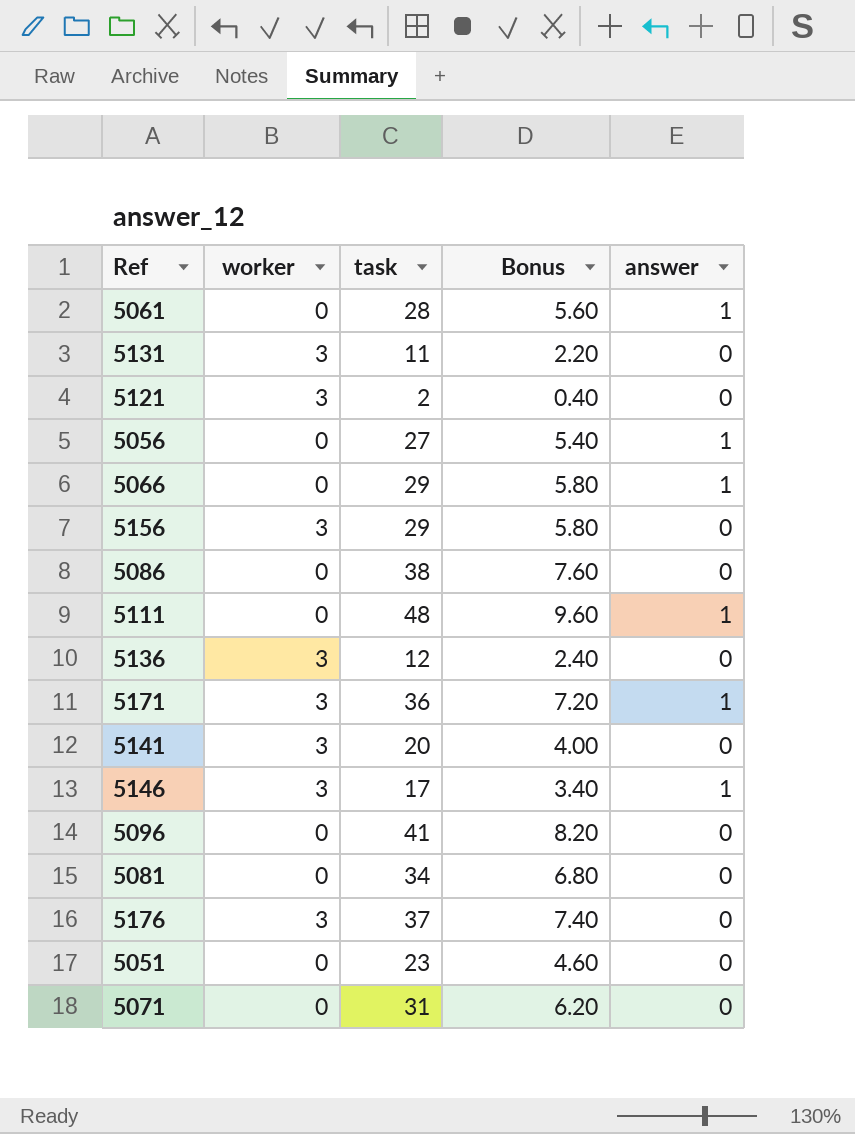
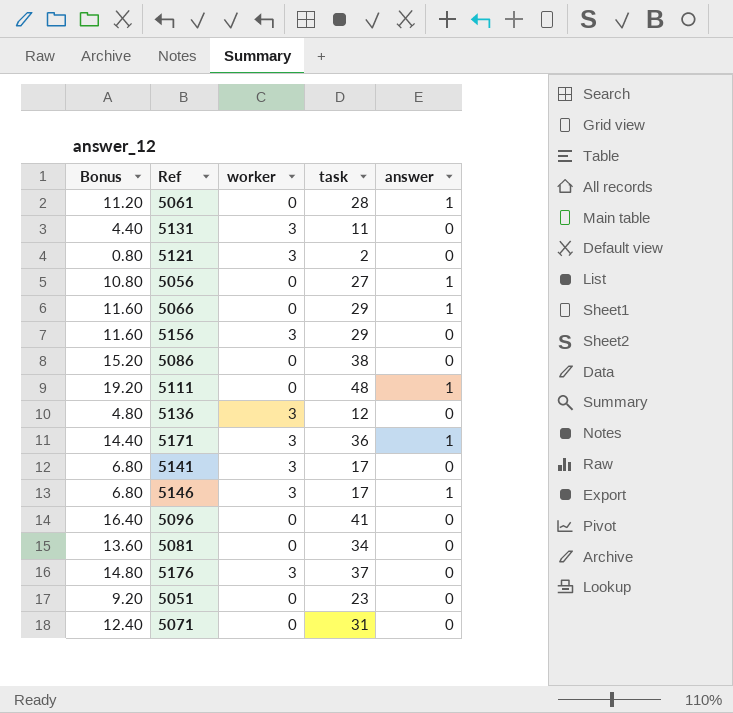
column Bonus | formula: [task] * 0.2 -> [task] * 0.4
column Bonus | position: 4 -> 1
5141 | task: 20 -> 17

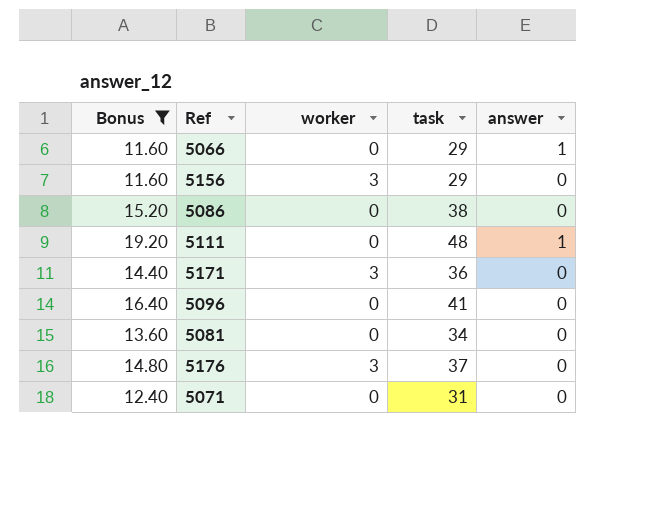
filter: none -> Bonus >= 11.60
5171 | answer: 1 -> 0

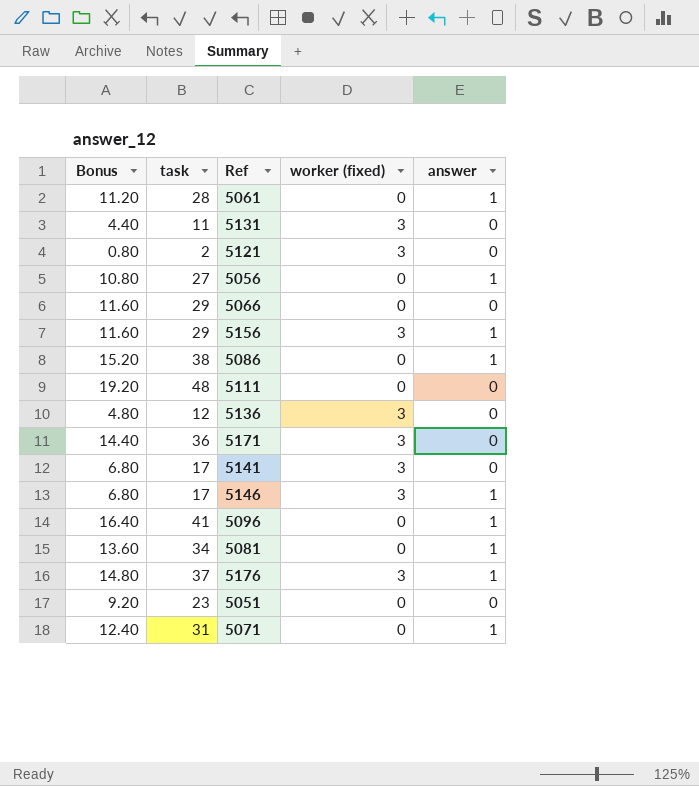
filter: Bonus >= 11.60 -> none
column task | position: 4 -> 2
column name: worker -> worker (fixed)
5066 | answer: 1 -> 0
5156 | answer: 0 -> 1
5086 | answer: 0 -> 1
5111 | answer: 1 -> 0
5096 | answer: 0 -> 1
5081 | answer: 0 -> 1
5176 | answer: 0 -> 1
5071 | answer: 0 -> 1

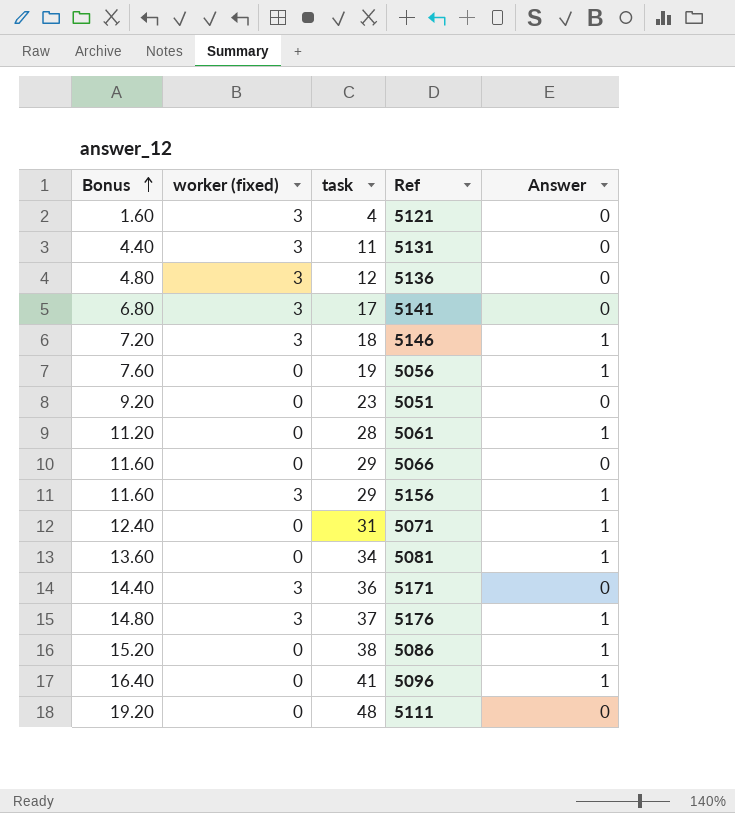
row order: none -> Bonus ascending
column worker (fixed) | position: 4 -> 2
column name: answer -> Answer
5121 | Bonus: 0.80 -> 1.60
5121 | task: 2 -> 4
5146 | Bonus: 6.80 -> 7.20
5146 | task: 17 -> 18
5056 | Bonus: 10.80 -> 7.60
5056 | task: 27 -> 19

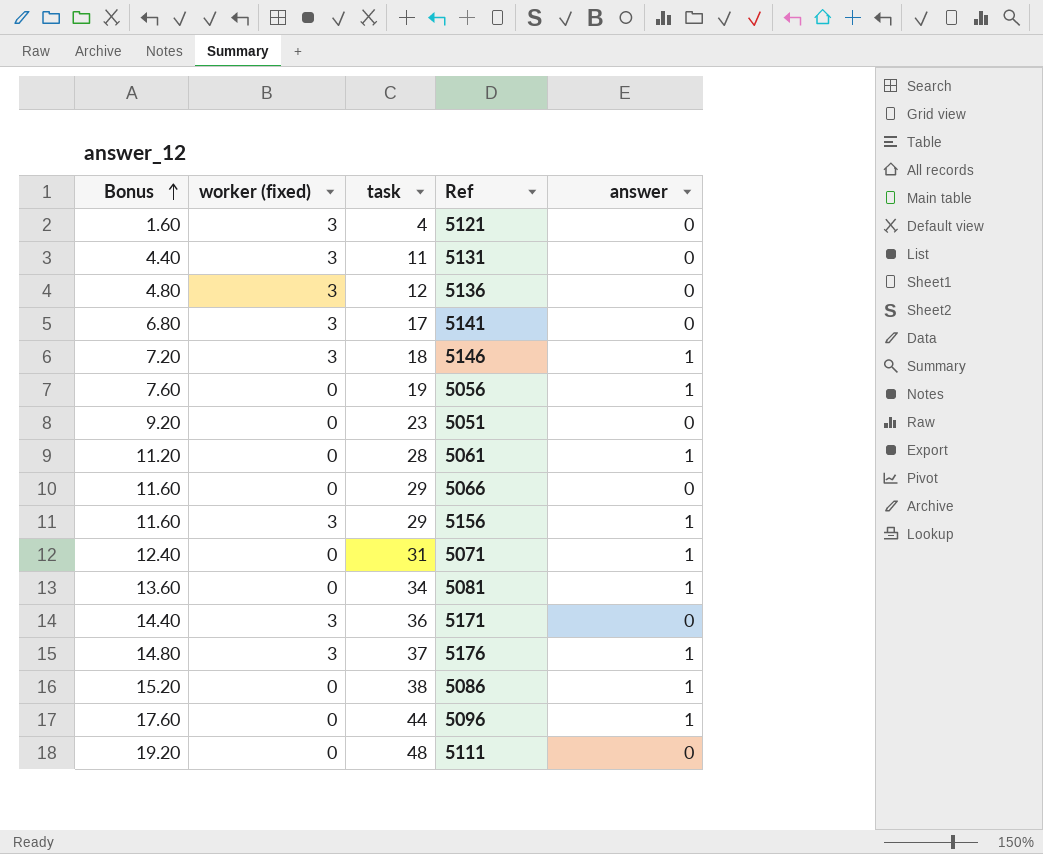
column name: Answer -> answer
5096 | Bonus: 16.40 -> 17.60
5096 | task: 41 -> 44

